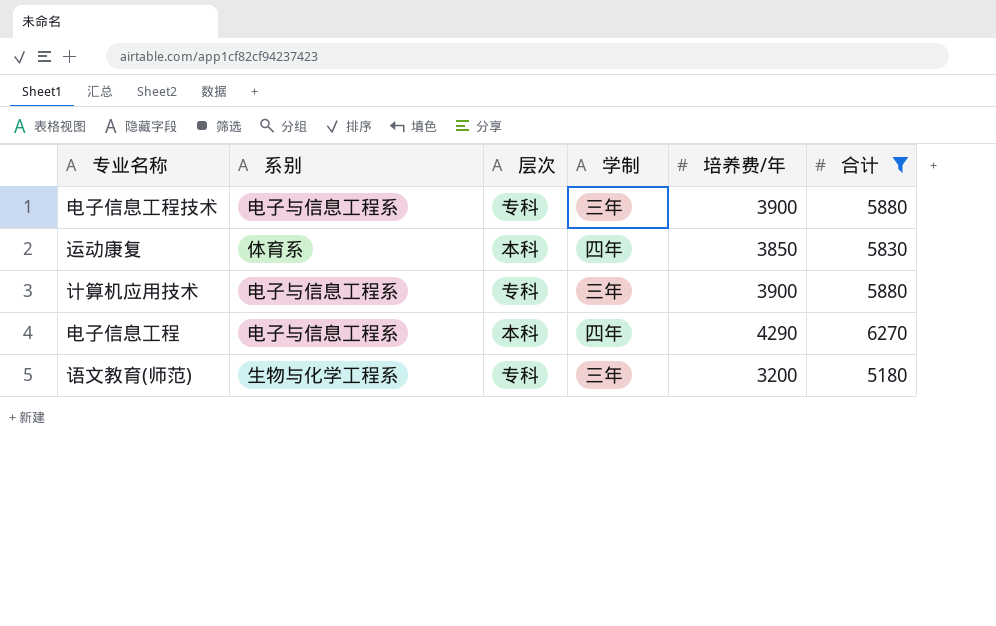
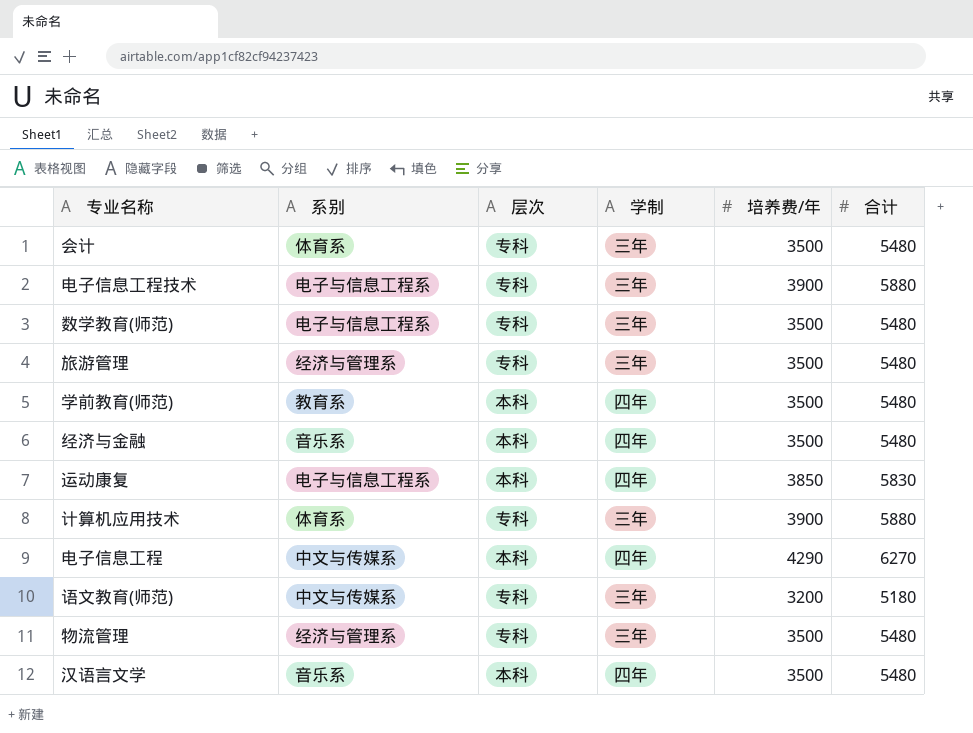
filter: 合计 != 5480 -> none
运动康复 | 系别: 体育系 -> 电子与信息工程系
计算机应用技术 | 系别: 电子与信息工程系 -> 体育系
电子信息工程 | 系别: 电子与信息工程系 -> 中文与传媒系
语文教育(师范) | 系别: 生物与化学工程系 -> 中文与传媒系

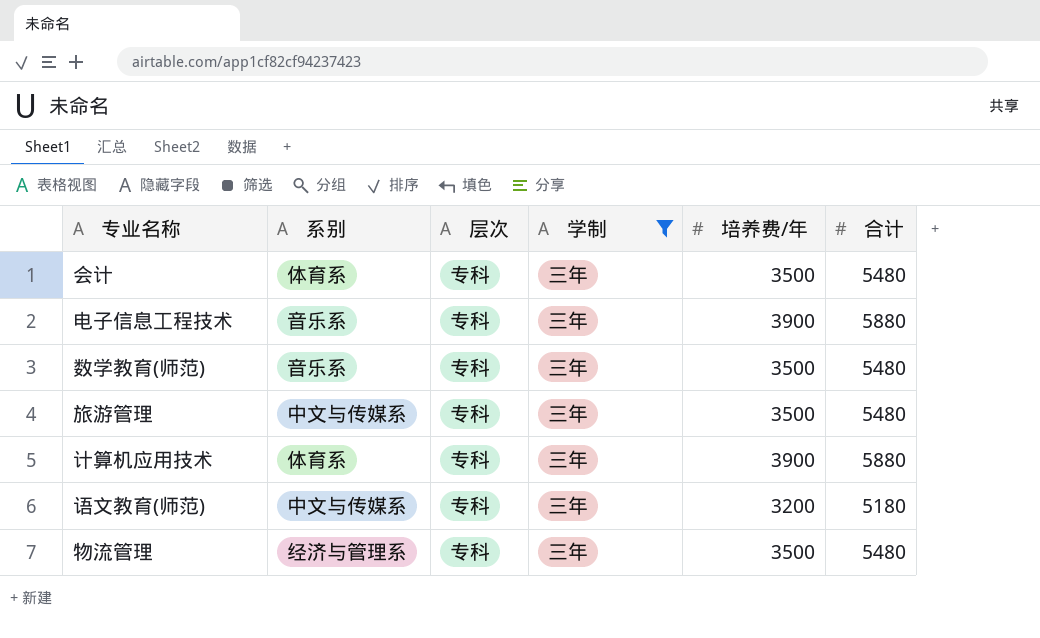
filter: none -> 学制 = 三年
电子信息工程技术 | 系别: 电子与信息工程系 -> 音乐系
数学教育(师范) | 系别: 电子与信息工程系 -> 音乐系
旅游管理 | 系别: 经济与管理系 -> 中文与传媒系

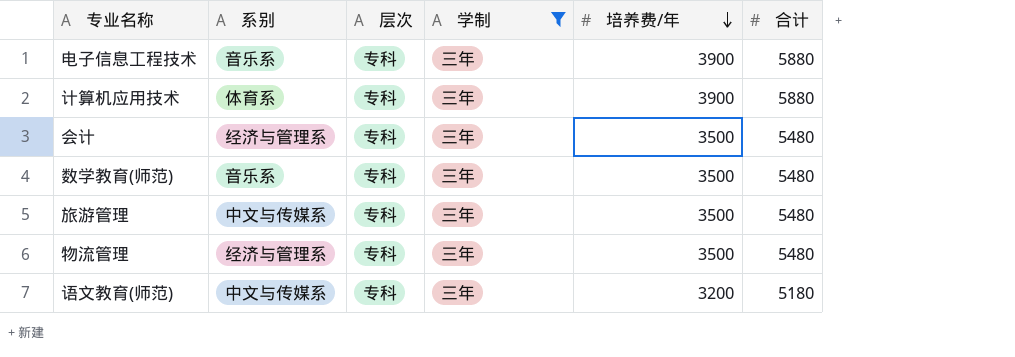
row order: none -> 培养费/年 descending
会计 | 系别: 体育系 -> 经济与管理系

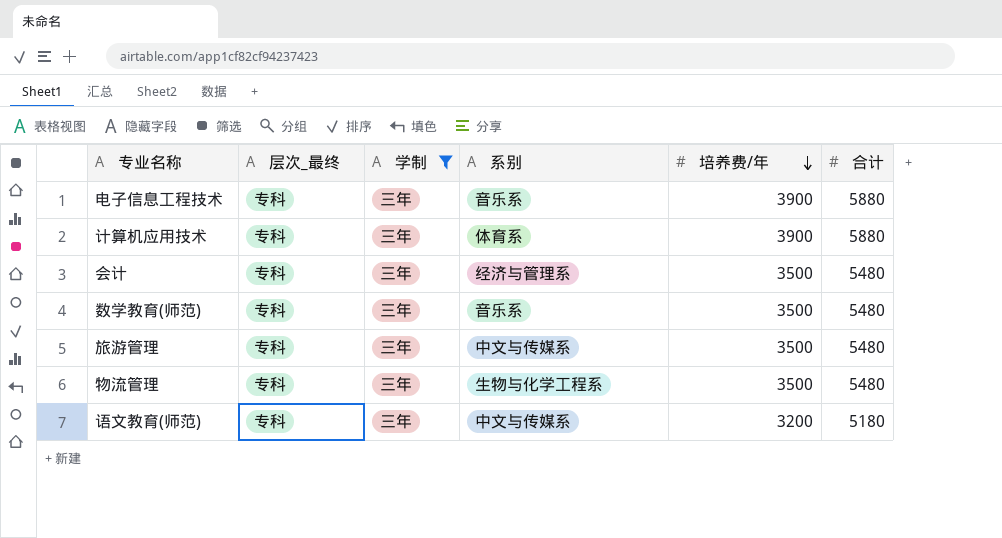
column name: 层次 -> 层次_最终
column 系别 | position: 2 -> 4
物流管理 | 系别: 经济与管理系 -> 生物与化学工程系

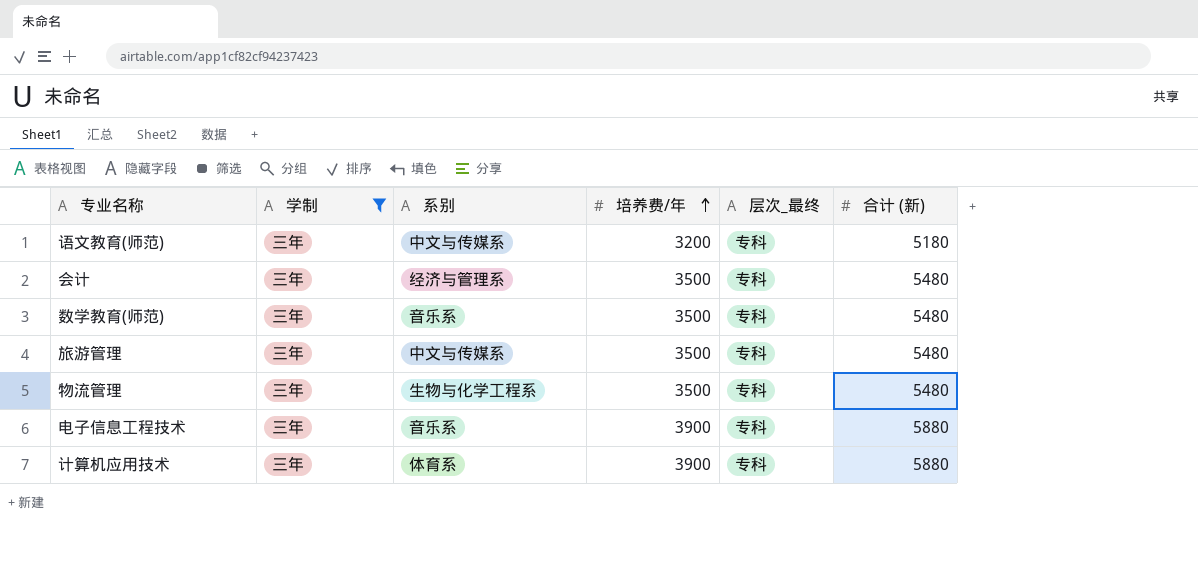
row order: 培养费/年 descending -> 培养费/年 ascending
column 层次_最终 | position: 2 -> 5
column name: 合计 -> 合计 (新)

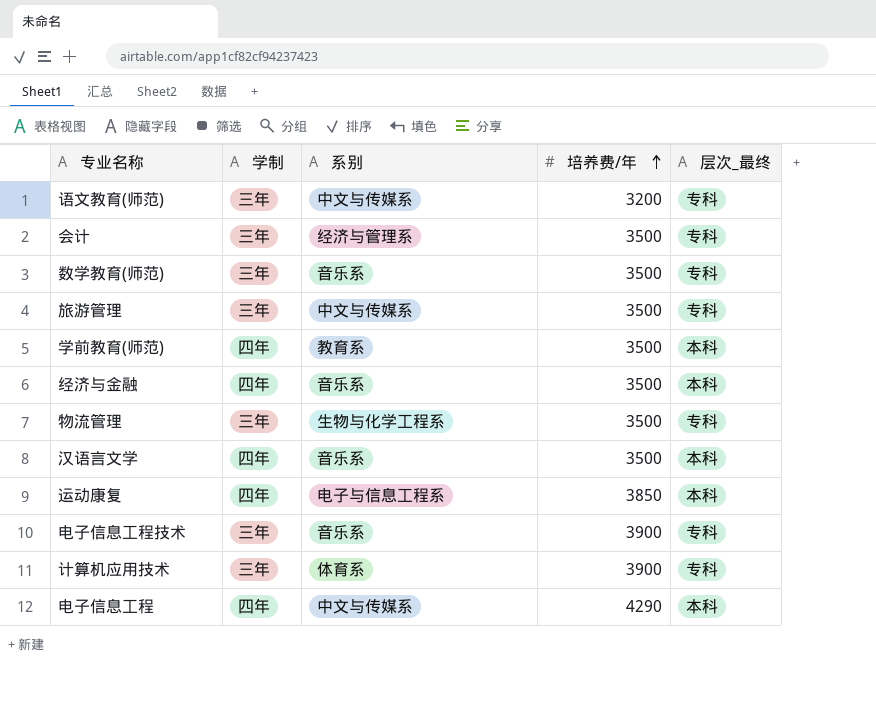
filter: 学制 = 三年 -> none
column 合计 (新) | position: 6 -> none

